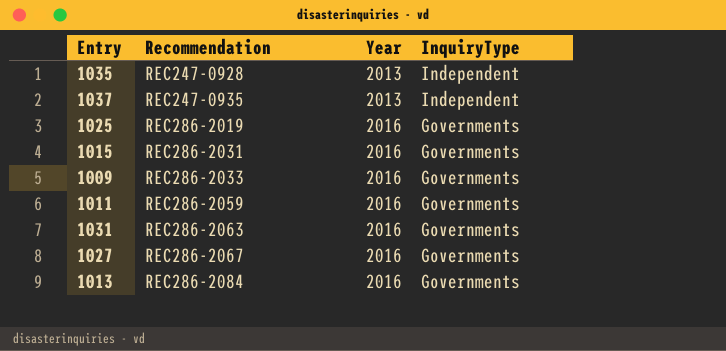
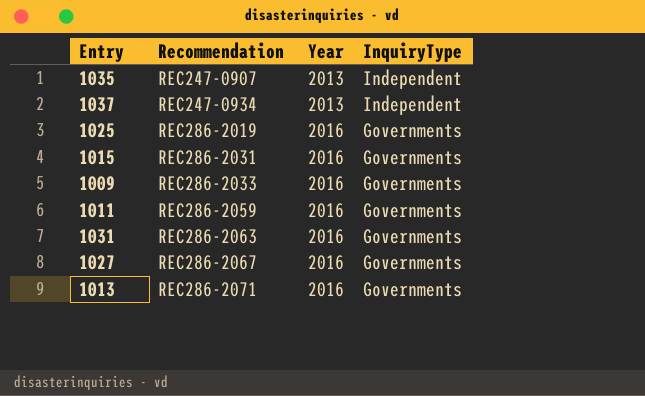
1035 | Recommendation: REC247-0928 -> REC247-0907
1037 | Recommendation: REC247-0935 -> REC247-0934
1013 | Recommendation: REC286-2084 -> REC286-2071

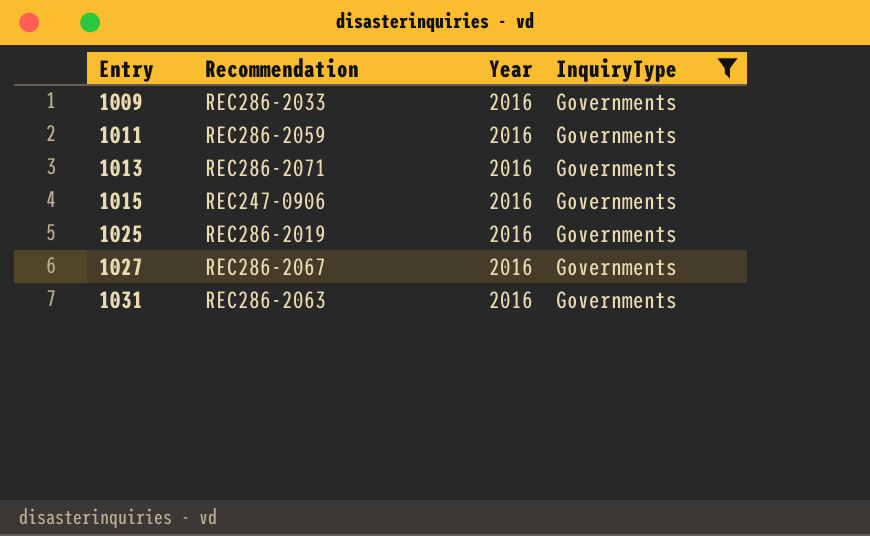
filter: none -> InquiryType = Governments
row order: Recommendation ascending -> Entry ascending
1015 | Recommendation: REC286-2031 -> REC247-0906

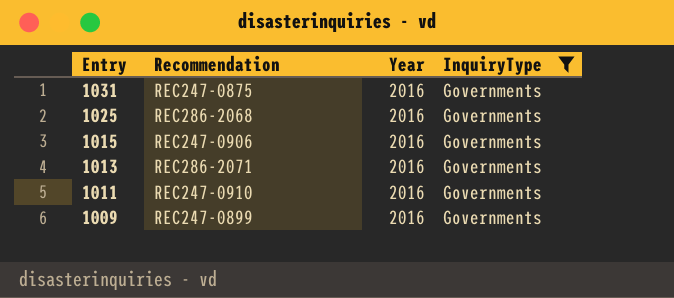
row order: Entry ascending -> Entry descending
row 1027: REC286-2067 | 2016 | Governments -> none
1031 | Recommendation: REC286-2063 -> REC247-0875
1025 | Recommendation: REC286-2019 -> REC286-2068
1011 | Recommendation: REC286-2059 -> REC247-0910
1009 | Recommendation: REC286-2033 -> REC247-0899

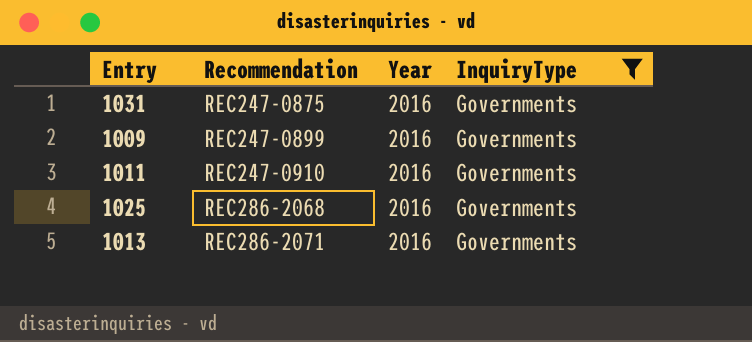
row order: Entry descending -> Recommendation ascending
row 1015: REC247-0906 | 2016 | Governments -> none

